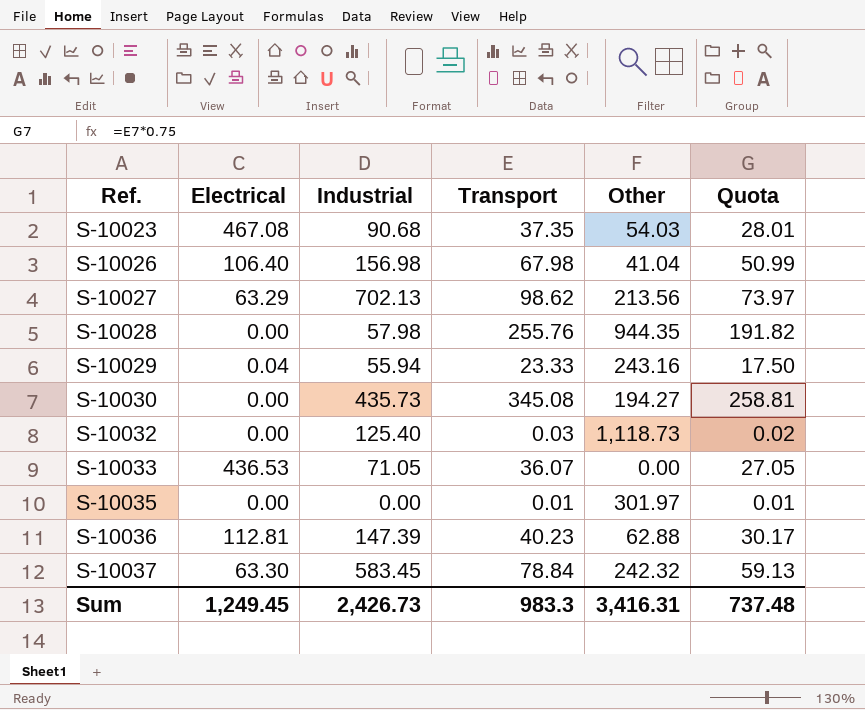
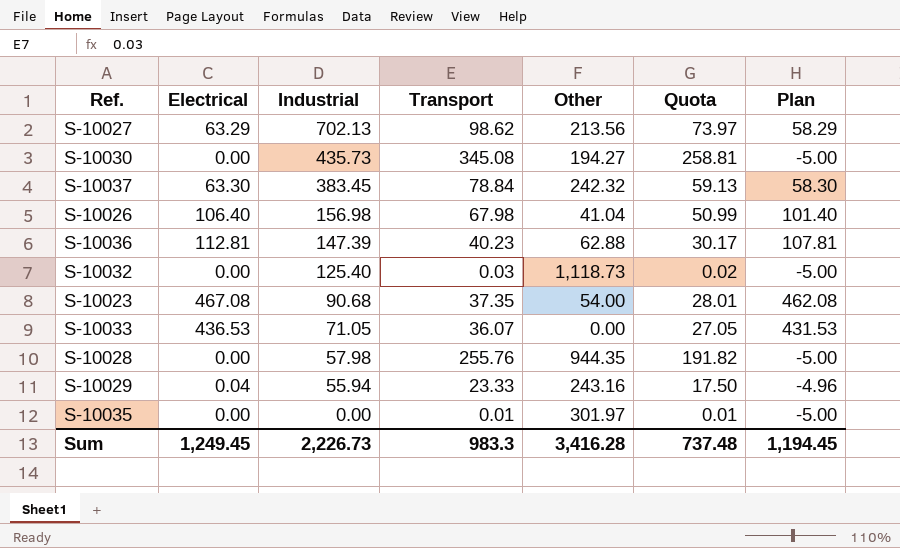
row order: Ref. ascending -> Industrial descending
column Plan | formula: none -> [Electrical] - 5
S-10037 | Industrial: 583.45 -> 383.45
S-10023 | Other: 54.03 -> 54.00
Sum | Industrial: 2,426.73 -> 2,226.73
Sum | Other: 3,416.31 -> 3,416.28

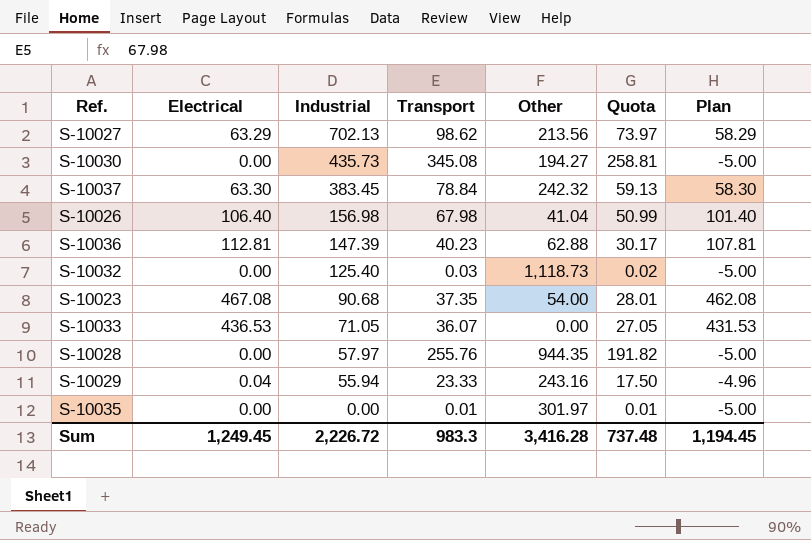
S-10028 | Industrial: 57.98 -> 57.97
Sum | Industrial: 2,226.73 -> 2,226.72

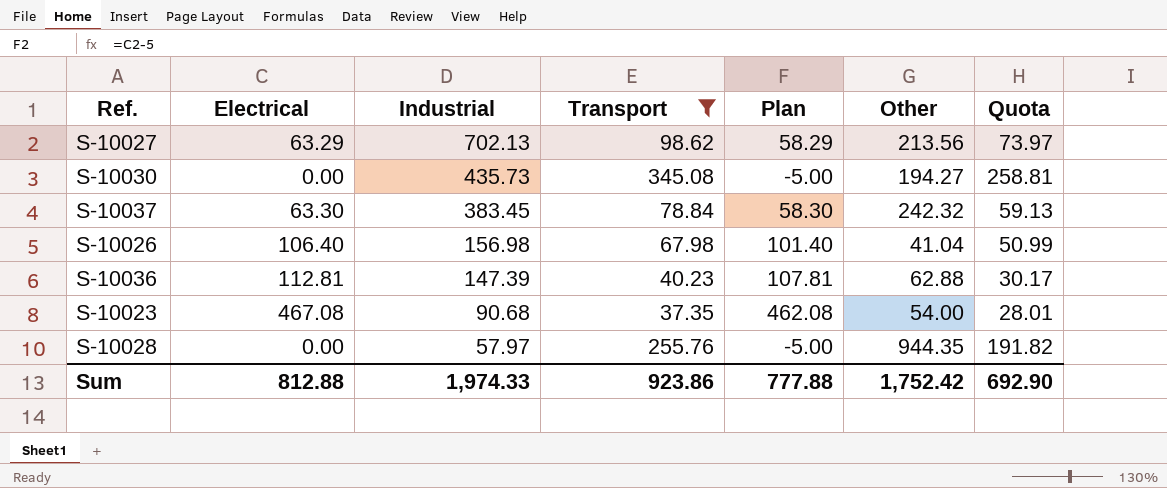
filter: none -> Transport >= 37.35
column Plan | position: 7 -> 5
Sum | Electrical: 1,249.45 -> 812.88
Sum | Industrial: 2,226.72 -> 1,974.33
Sum | Transport: 983.3 -> 923.86
Sum | Plan: 1,194.45 -> 777.88
Sum | Other: 3,416.28 -> 1,752.42
Sum | Quota: 737.48 -> 692.90

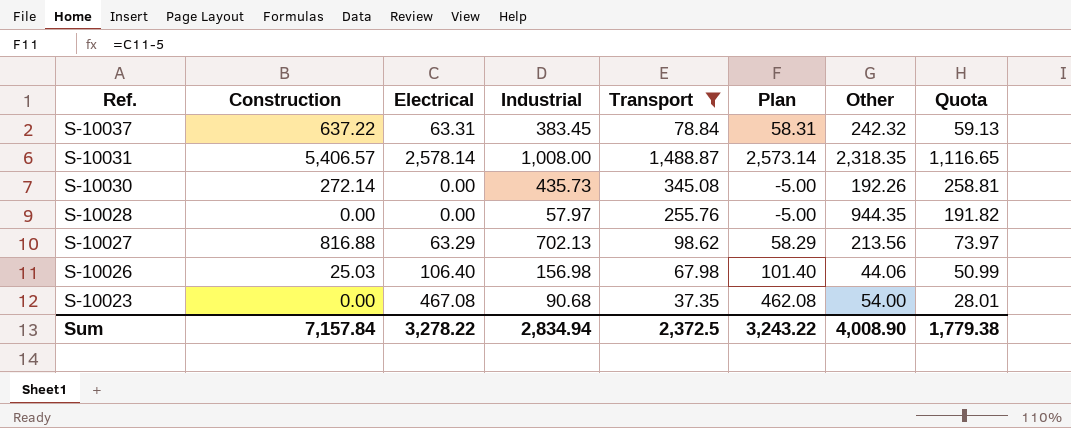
row order: Industrial descending -> Ref. descending
column Construction | position: none -> 2
row S-10036: 112.81 | 147.39 | 40.23 | 107.81 | 62.88 | 30.17 -> none
S-10037 | Electrical: 63.30 -> 63.31
S-10037 | Plan: 58.30 -> 58.31
row S-10031: none -> 5,406.57 | 2,578.14 | 1,008.00 | 1,488.87 | 2,573.14 | 2,318.35 | 1,116.65
S-10030 | Other: 194.27 -> 192.26
S-10026 | Other: 41.04 -> 44.06
Sum | Electrical: 812.88 -> 3,278.22
Sum | Industrial: 1,974.33 -> 2,834.94
Sum | Transport: 923.86 -> 2,372.5
Sum | Plan: 777.88 -> 3,243.22
Sum | Other: 1,752.42 -> 4,008.90
Sum | Quota: 692.90 -> 1,779.38

